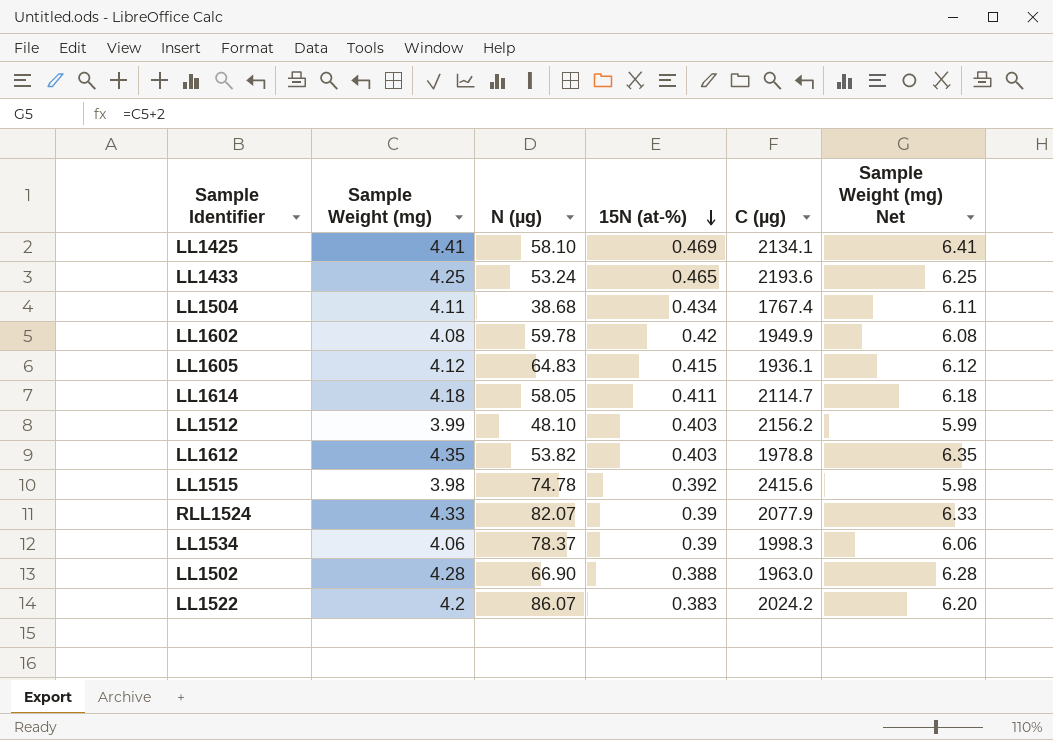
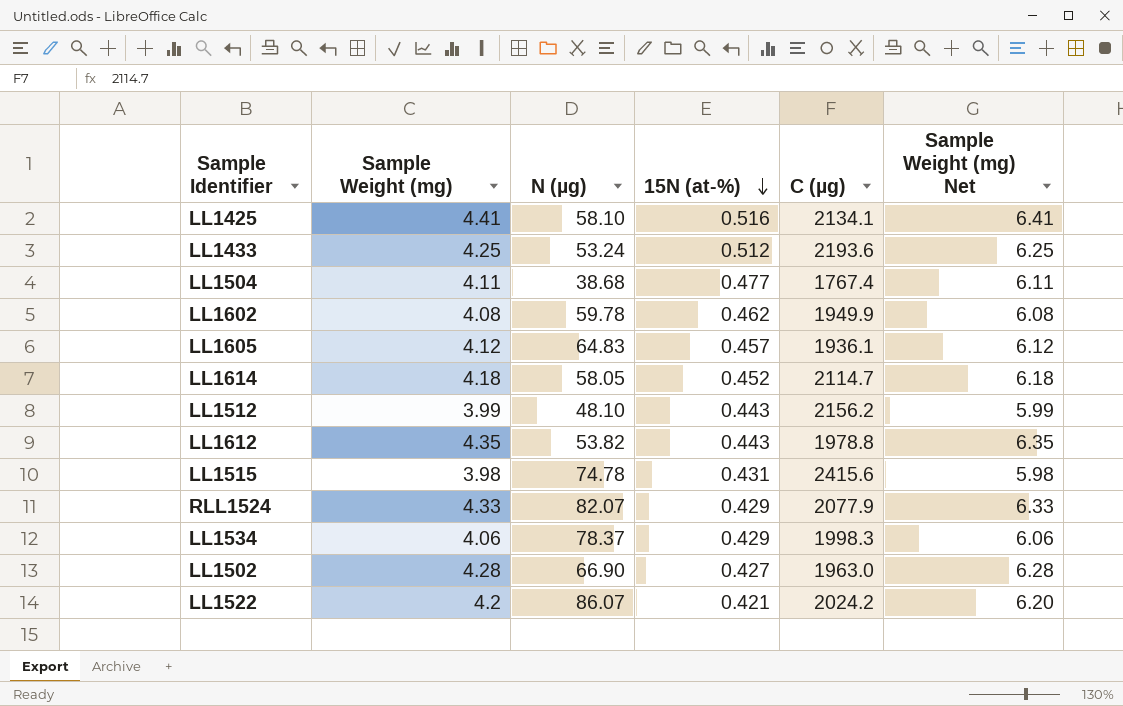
LL1425 | 15N (at-%): 0.469 -> 0.516
LL1433 | 15N (at-%): 0.465 -> 0.512
LL1504 | 15N (at-%): 0.434 -> 0.477
LL1602 | 15N (at-%): 0.42 -> 0.462
LL1605 | 15N (at-%): 0.415 -> 0.457
LL1614 | 15N (at-%): 0.411 -> 0.452
LL1512 | 15N (at-%): 0.403 -> 0.443
LL1612 | 15N (at-%): 0.403 -> 0.443
LL1515 | 15N (at-%): 0.392 -> 0.431
RLL1524 | 15N (at-%): 0.39 -> 0.429
LL1534 | 15N (at-%): 0.39 -> 0.429
LL1502 | 15N (at-%): 0.388 -> 0.427
LL1522 | 15N (at-%): 0.383 -> 0.421

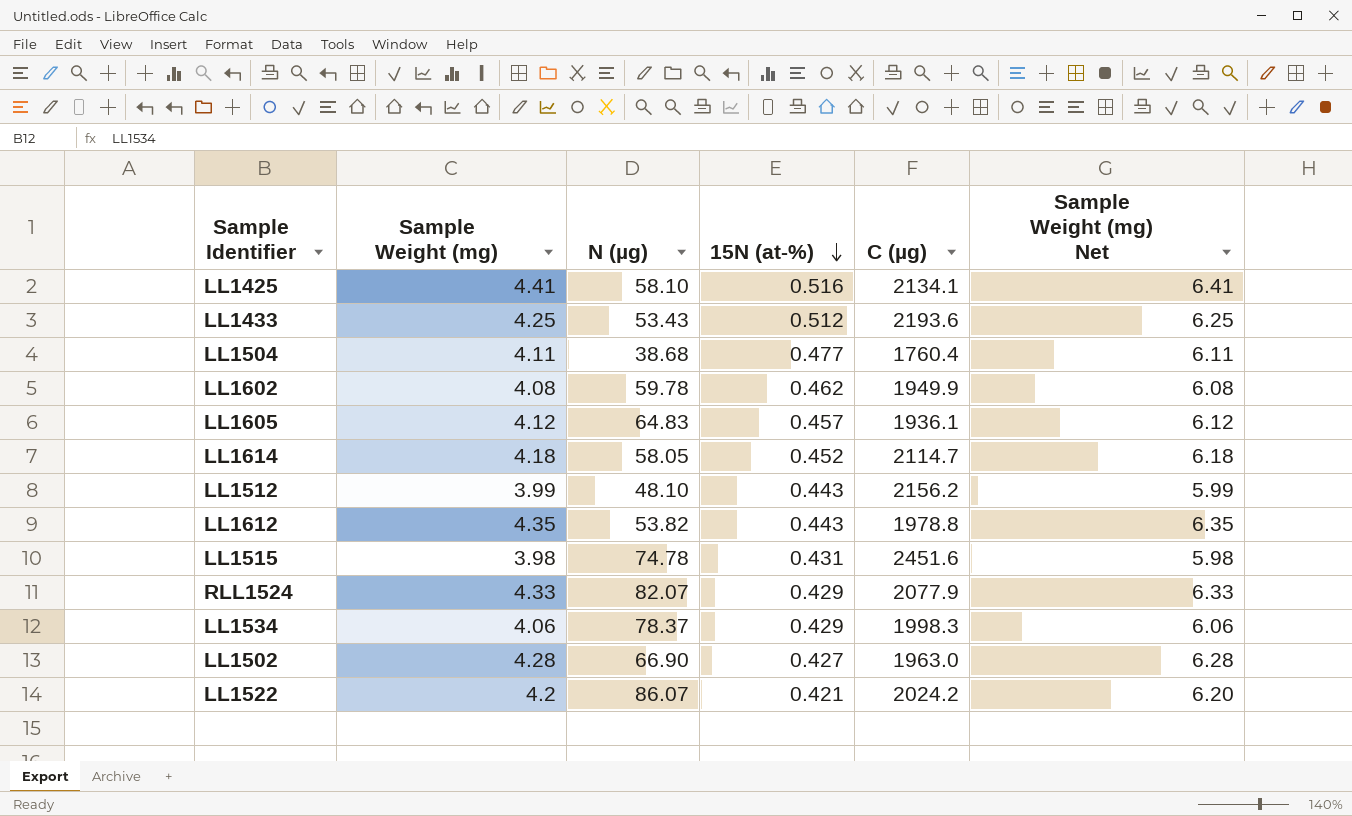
LL1433 | N (µg): 53.24 -> 53.43
LL1504 | C (µg): 1767.4 -> 1760.4
LL1515 | C (µg): 2415.6 -> 2451.6

